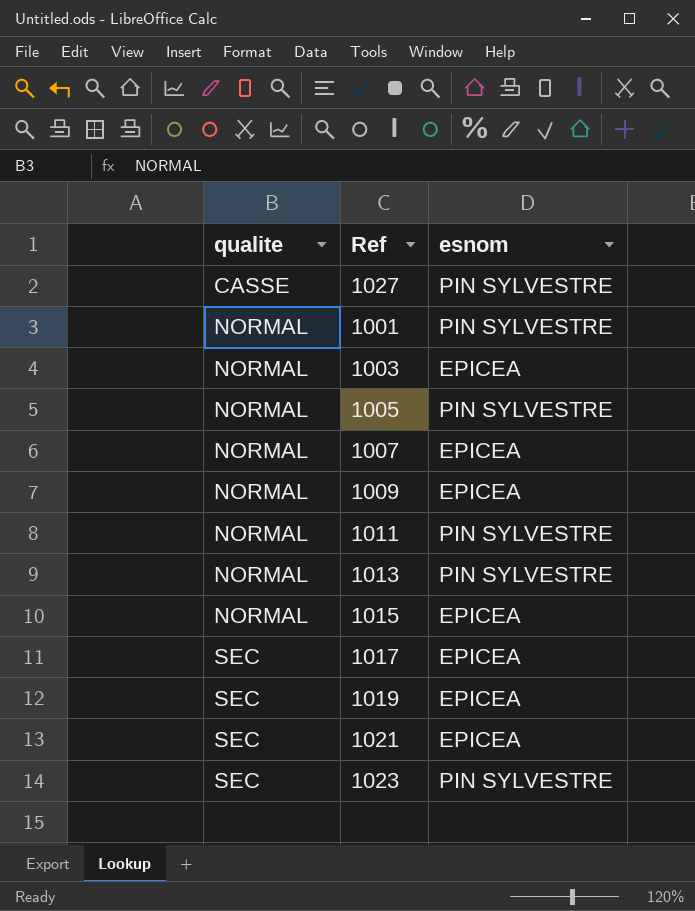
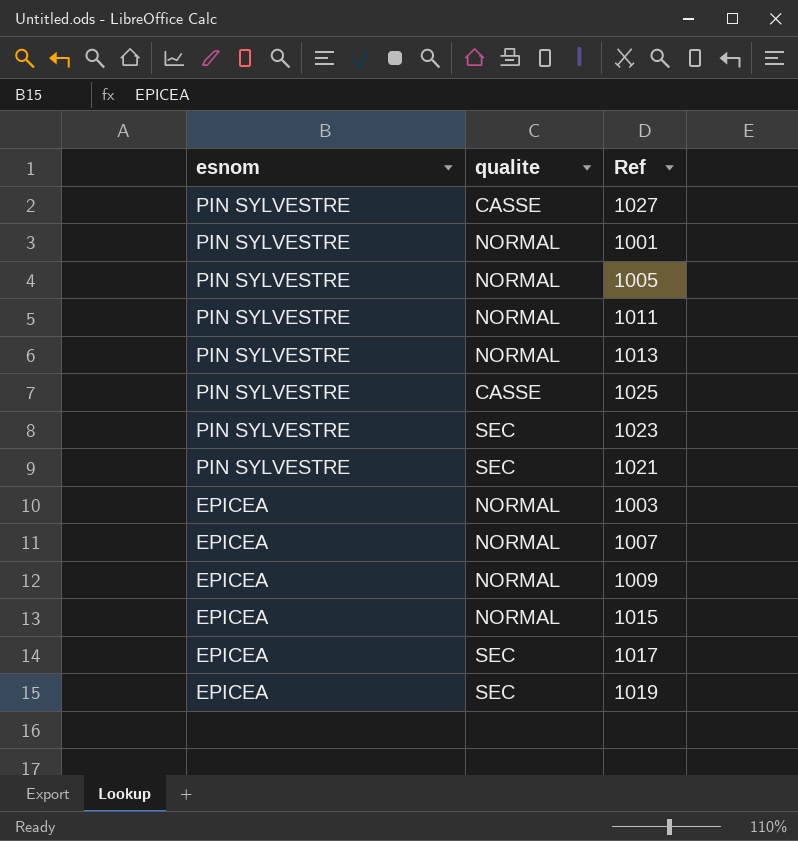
row order: qualite ascending -> esnom descending
column esnom | position: 3 -> 1
row 1025: none -> PIN SYLVESTRE | CASSE
1021 | esnom: EPICEA -> PIN SYLVESTRE

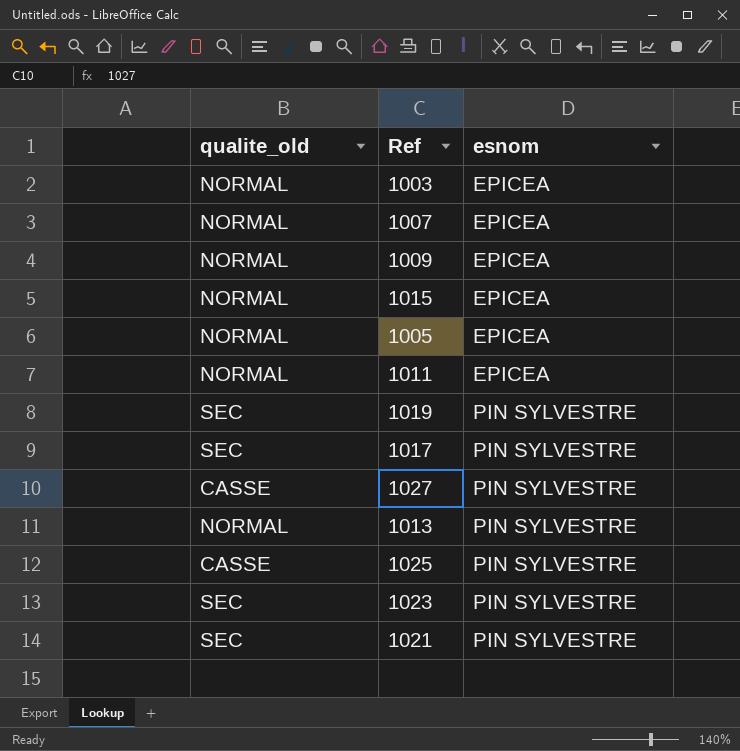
row order: esnom descending -> esnom ascending
column name: qualite -> qualite_old
column esnom | position: 1 -> 3
row 1001: PIN SYLVESTRE | NORMAL -> none
1005 | esnom: PIN SYLVESTRE -> EPICEA
1011 | esnom: PIN SYLVESTRE -> EPICEA
1019 | esnom: EPICEA -> PIN SYLVESTRE
1017 | esnom: EPICEA -> PIN SYLVESTRE

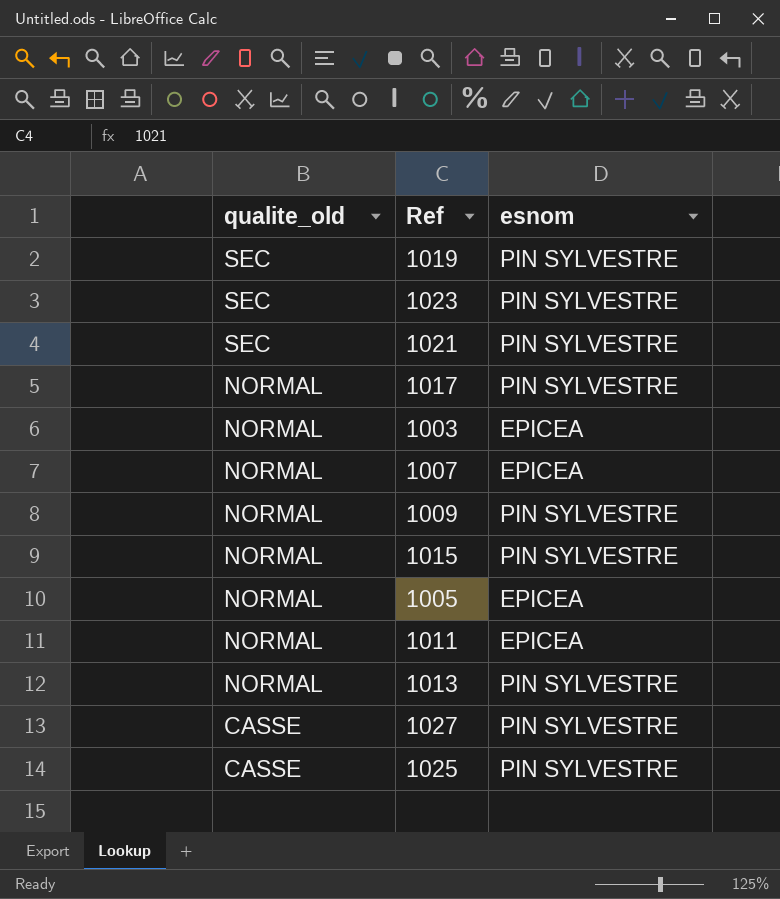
row order: esnom ascending -> qualite_old descending
1017 | qualite_old: SEC -> NORMAL
1009 | esnom: EPICEA -> PIN SYLVESTRE
1015 | esnom: EPICEA -> PIN SYLVESTRE

